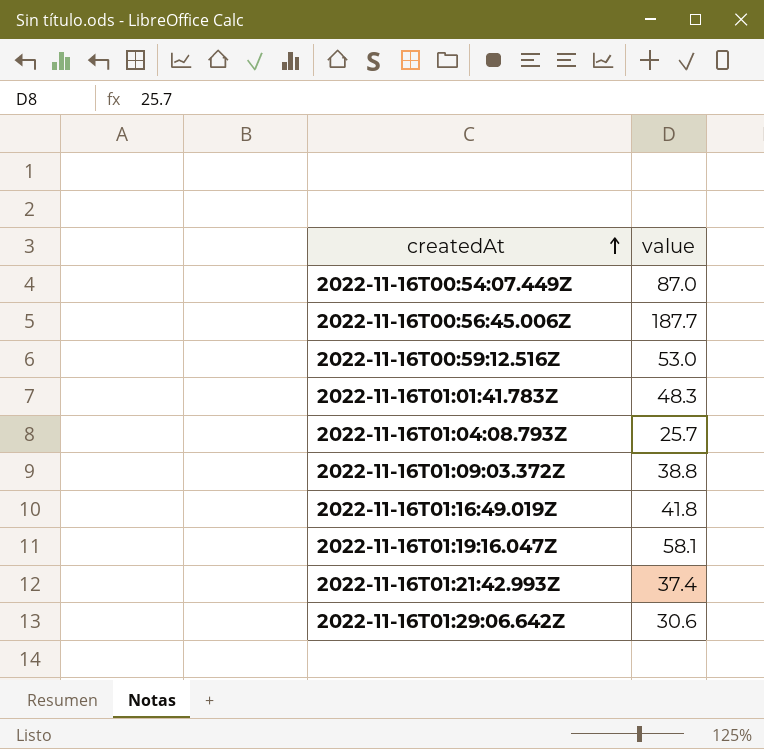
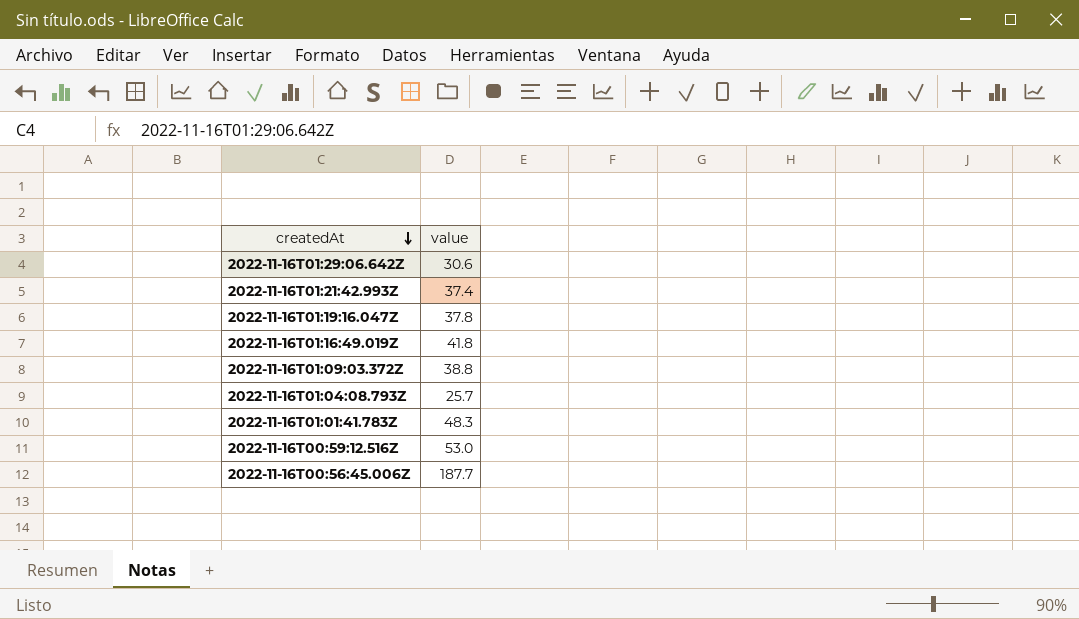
row order: createdAt ascending -> createdAt descending
row 2022-11-16T00:54:07.449Z: 87.0 -> none
2022-11-16T01:19:16.047Z | value: 58.1 -> 37.8

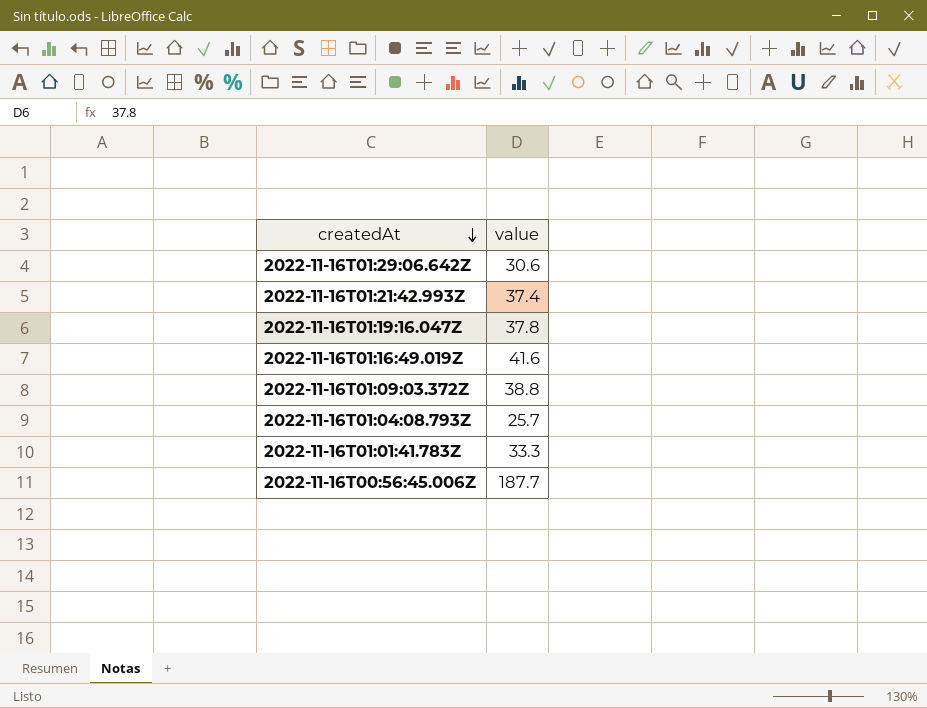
row 2022-11-16T00:59:12.516Z: 53.0 -> none
2022-11-16T01:16:49.019Z | value: 41.8 -> 41.6
2022-11-16T01:01:41.783Z | value: 48.3 -> 33.3

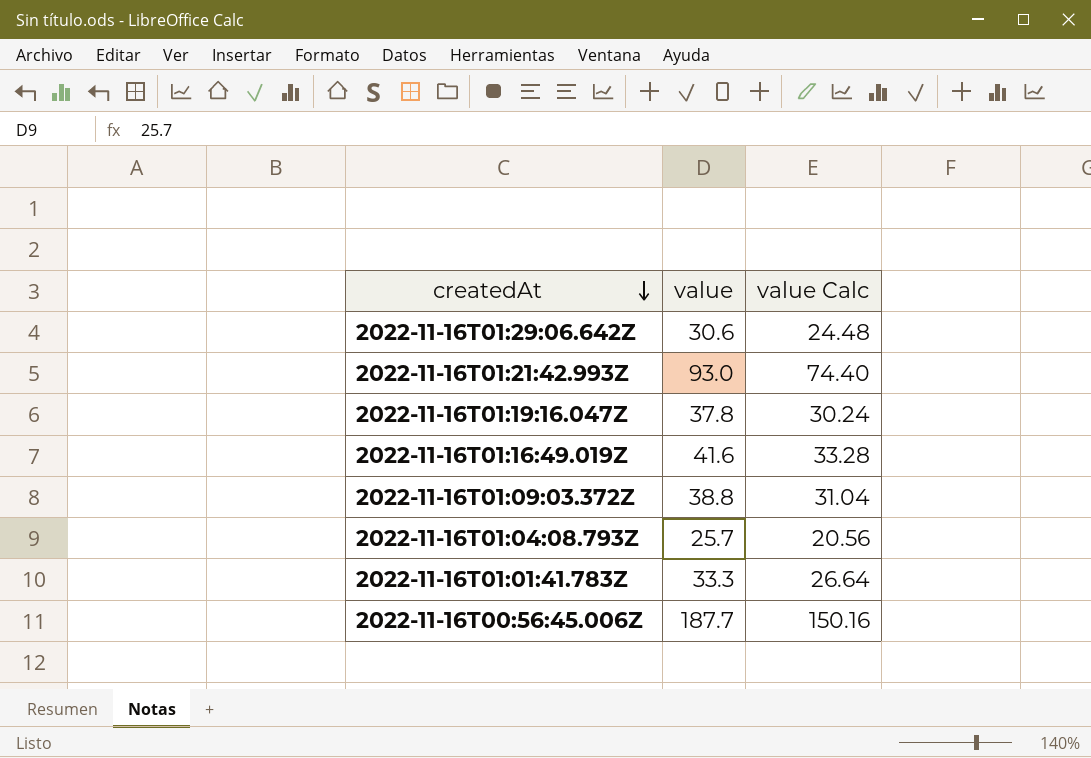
column value Calc | formula: none -> [value] * 0.8
2022-11-16T01:21:42.993Z | value: 37.4 -> 93.0

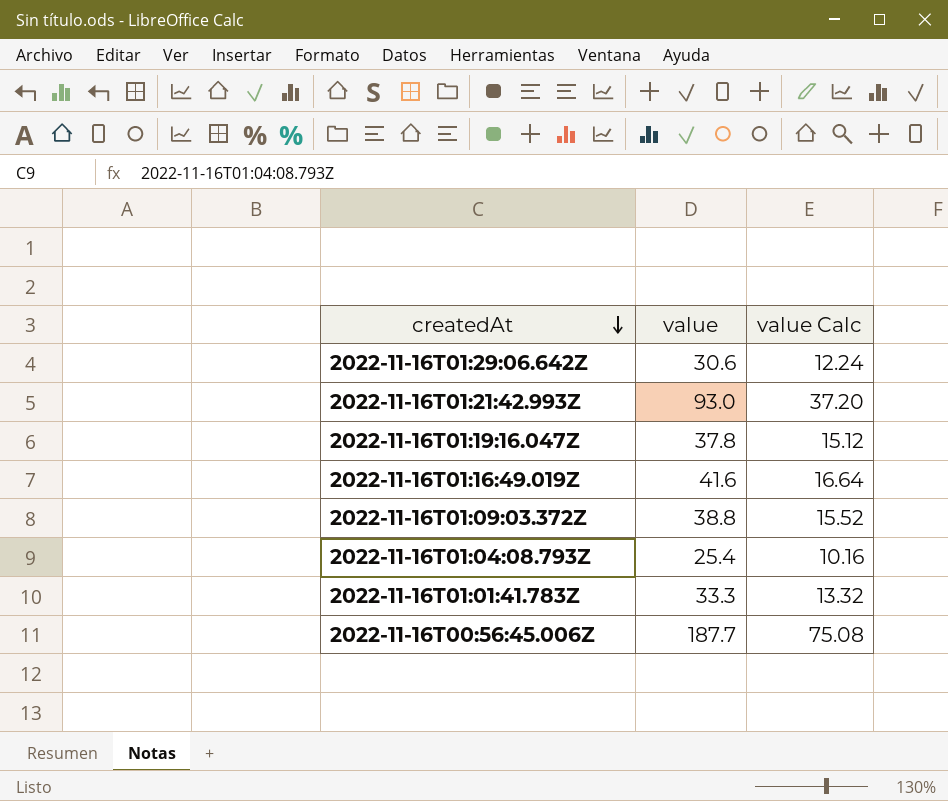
column value Calc | formula: [value] * 0.8 -> [value] * 0.4
2022-11-16T01:04:08.793Z | value: 25.7 -> 25.4

